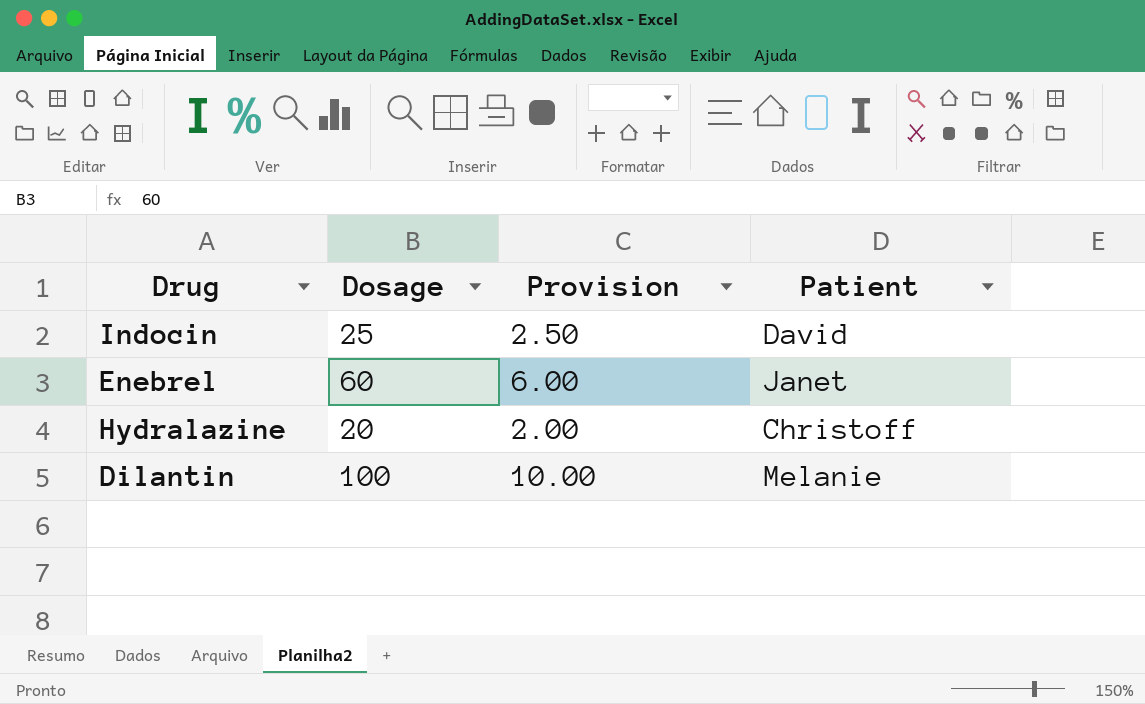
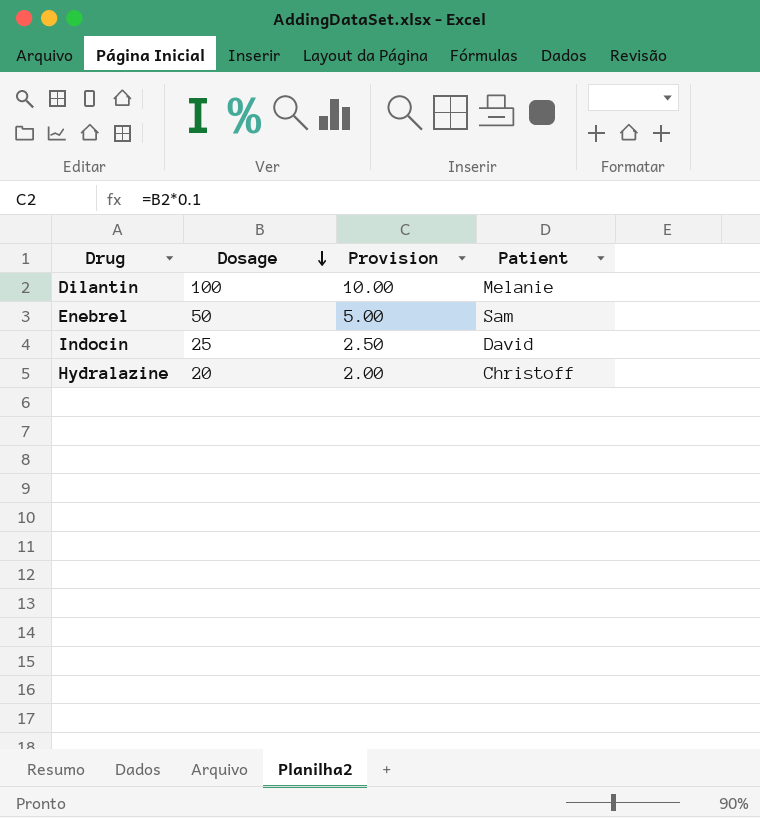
row order: none -> Dosage descending
Enebrel | Dosage: 60 -> 50
Enebrel | Provision: 6.00 -> 5.00
Enebrel | Patient: Janet -> Sam

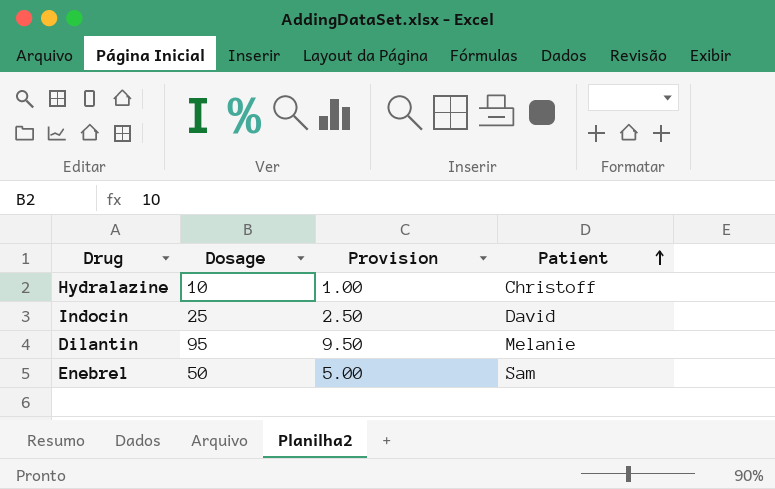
row order: Dosage descending -> Patient ascending
Hydralazine | Dosage: 20 -> 10
Hydralazine | Provision: 2.00 -> 1.00
Dilantin | Dosage: 100 -> 95
Dilantin | Provision: 10.00 -> 9.50

